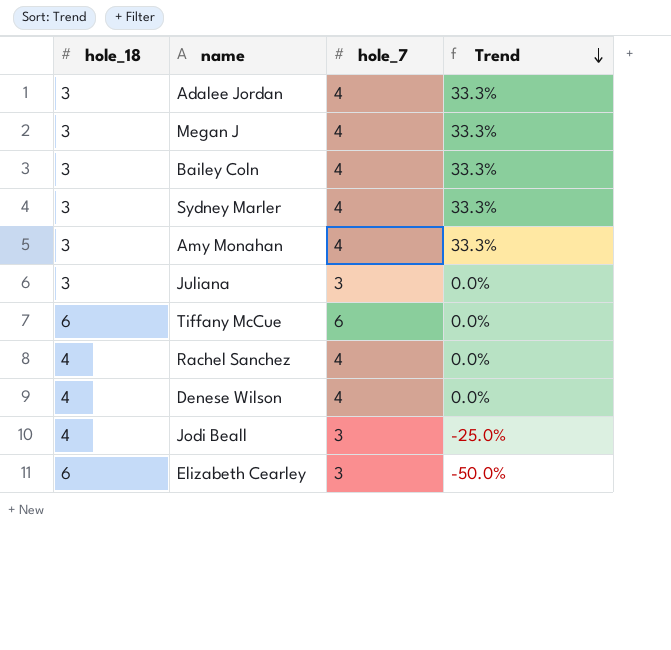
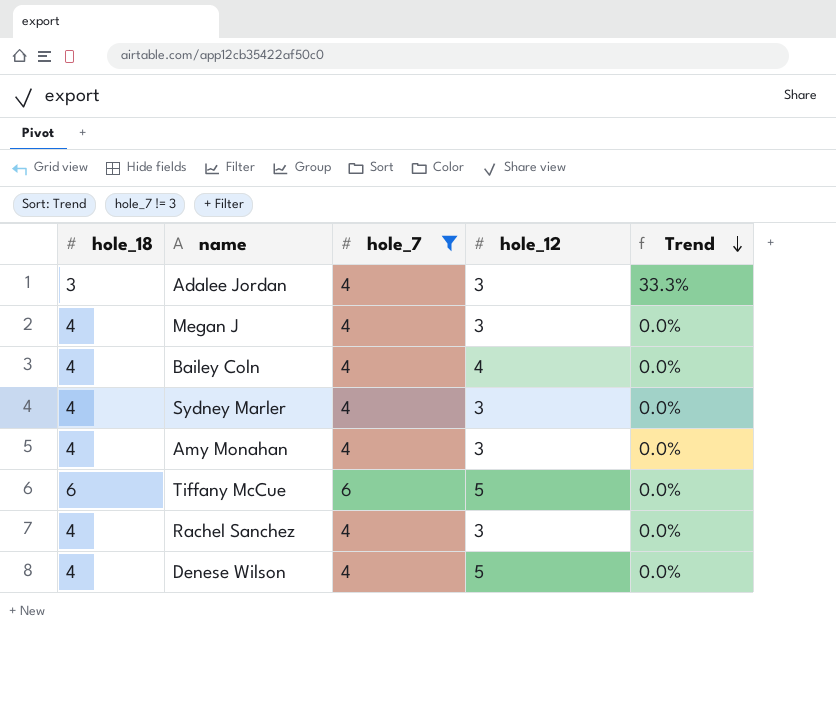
filter: none -> hole_7 != 3
column hole_12 | position: none -> 4
Megan J | hole_18: 3 -> 4
Megan J | Trend: 33.3% -> 0.0%
Bailey Coln | hole_18: 3 -> 4
Bailey Coln | Trend: 33.3% -> 0.0%
Sydney Marler | hole_18: 3 -> 4
Sydney Marler | Trend: 33.3% -> 0.0%
Amy Monahan | hole_18: 3 -> 4
Amy Monahan | Trend: 33.3% -> 0.0%

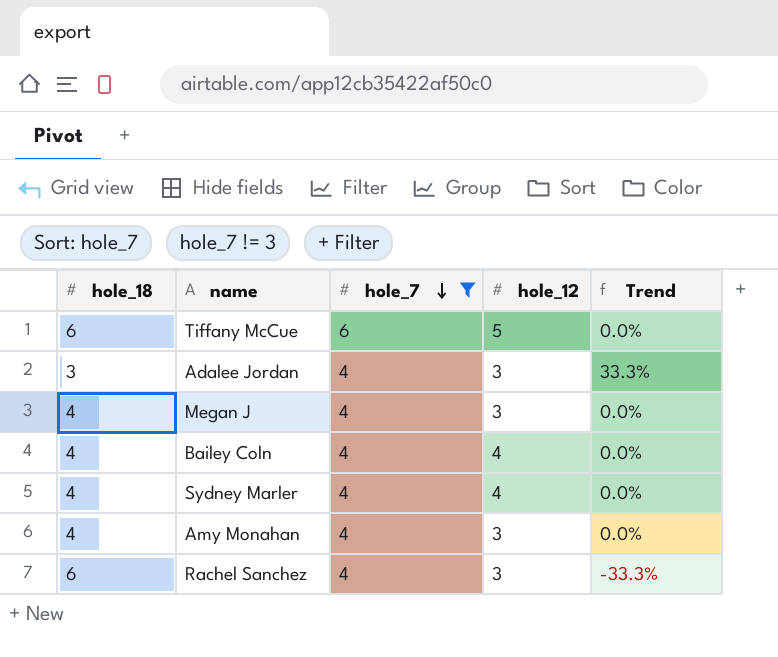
row order: Trend descending -> hole_7 descending
row Denese Wilson: 4 | 4 | 5 | 0.0% -> none
Sydney Marler | hole_12: 3 -> 4
Rachel Sanchez | hole_18: 4 -> 6
Rachel Sanchez | Trend: 0.0% -> -33.3%

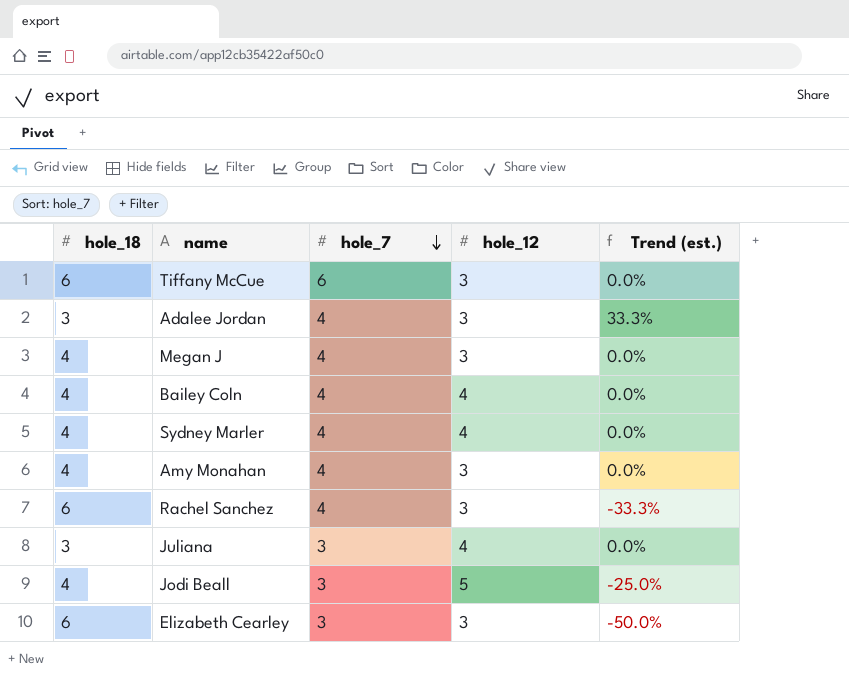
filter: hole_7 != 3 -> none
column name: Trend -> Trend (est.)
Tiffany McCue | hole_12: 5 -> 3

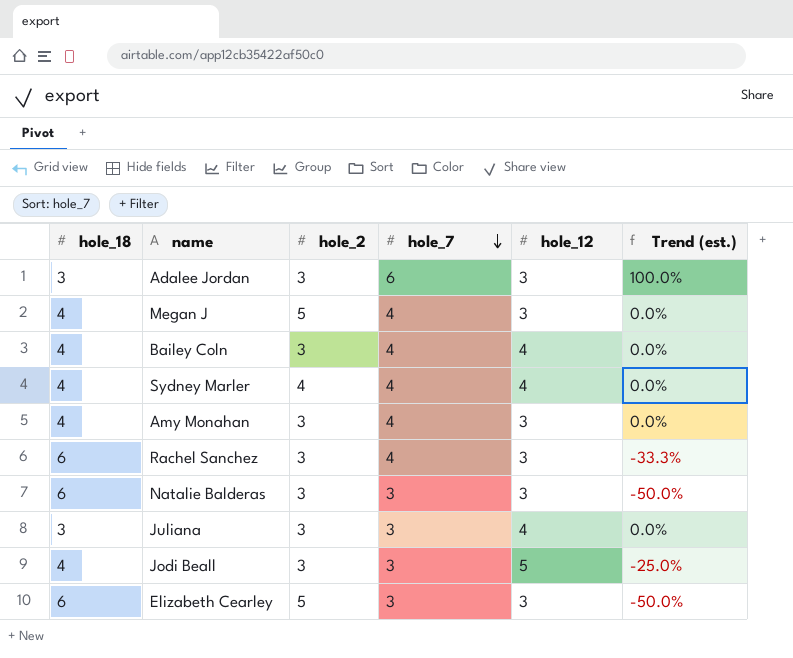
column hole_2 | position: none -> 3
row Tiffany McCue: 6 | 6 | 3 | 0.0% -> none
Adalee Jordan | hole_7: 4 -> 6
Adalee Jordan | Trend (est.): 33.3% -> 100.0%
row Natalie Balderas: none -> 6 | 3 | 3 | 3 | -50.0%

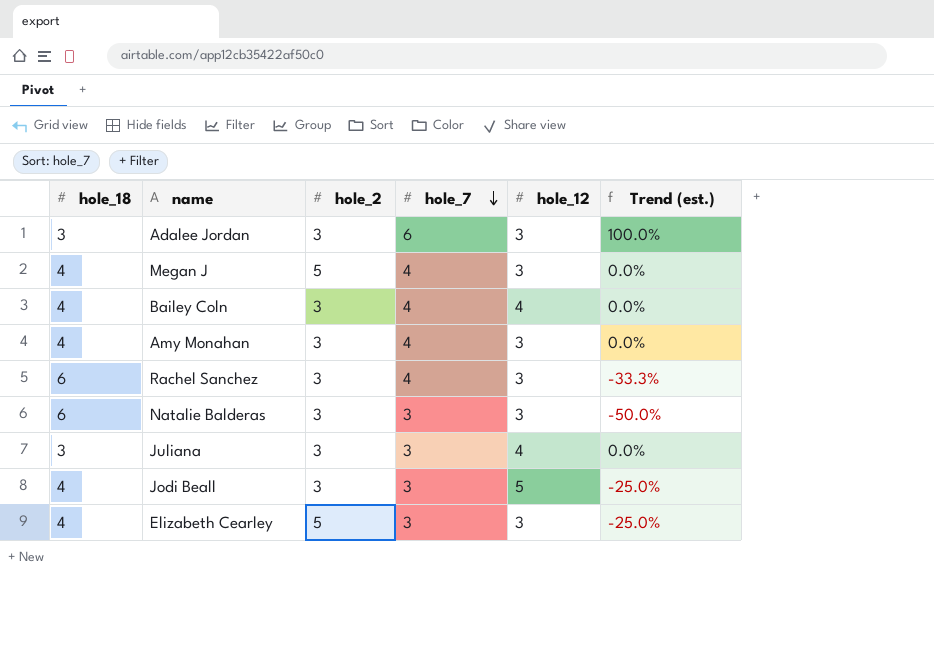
row Sydney Marler: 4 | 4 | 4 | 4 | 0.0% -> none
Elizabeth Cearley | hole_18: 6 -> 4
Elizabeth Cearley | Trend (est.): -50.0% -> -25.0%

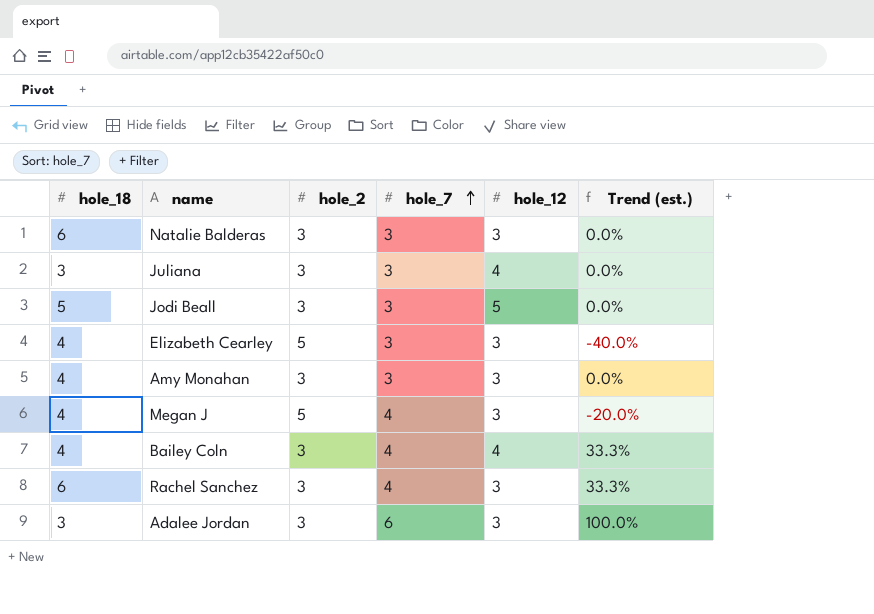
row order: hole_7 descending -> hole_7 ascending
column Trend (est.) | formula: ([hole_7] - [hole_18]) / [hole_18] -> ([hole_7] - [hole_2]) / [hole_2]
Jodi Beall | hole_18: 4 -> 5
Amy Monahan | hole_7: 4 -> 3

